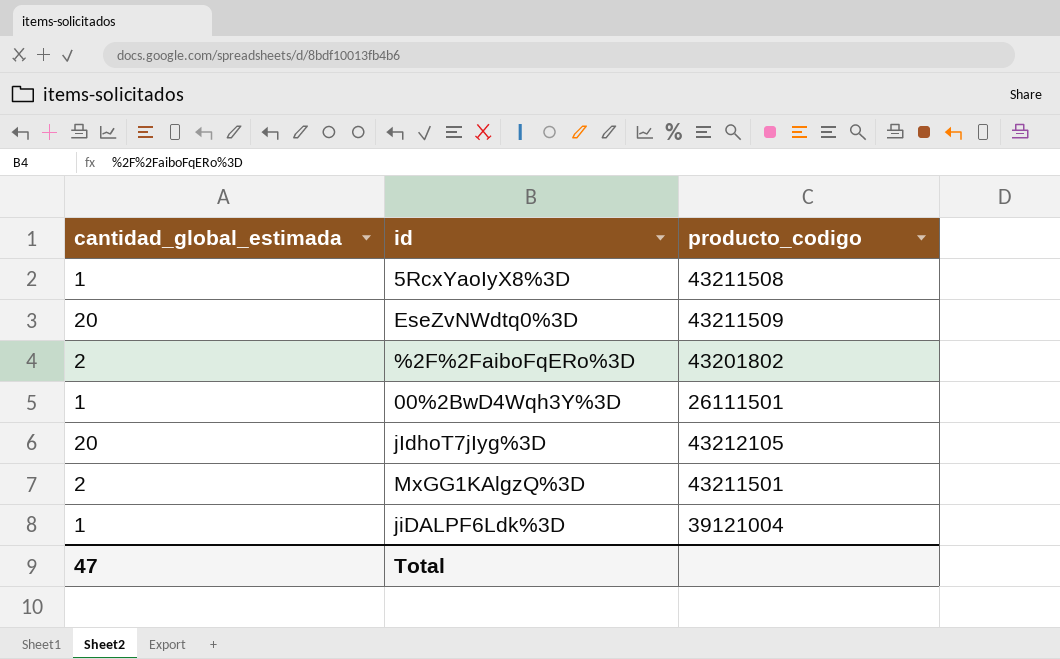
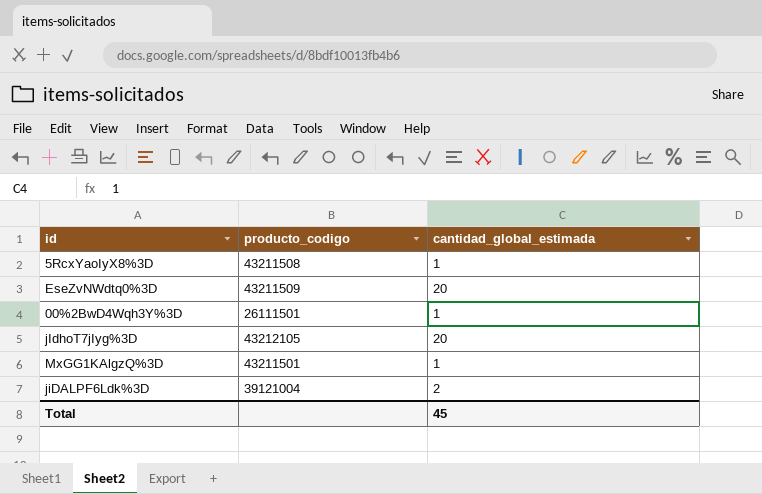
column cantidad_global_estimada | position: 1 -> 3
row %2F%2FaiboFqERo%3D: 2 | 43201802 -> none
MxGG1KAlgzQ%3D | cantidad_global_estimada: 2 -> 1
jiDALPF6Ldk%3D | cantidad_global_estimada: 1 -> 2
Total | cantidad_global_estimada: 47 -> 45

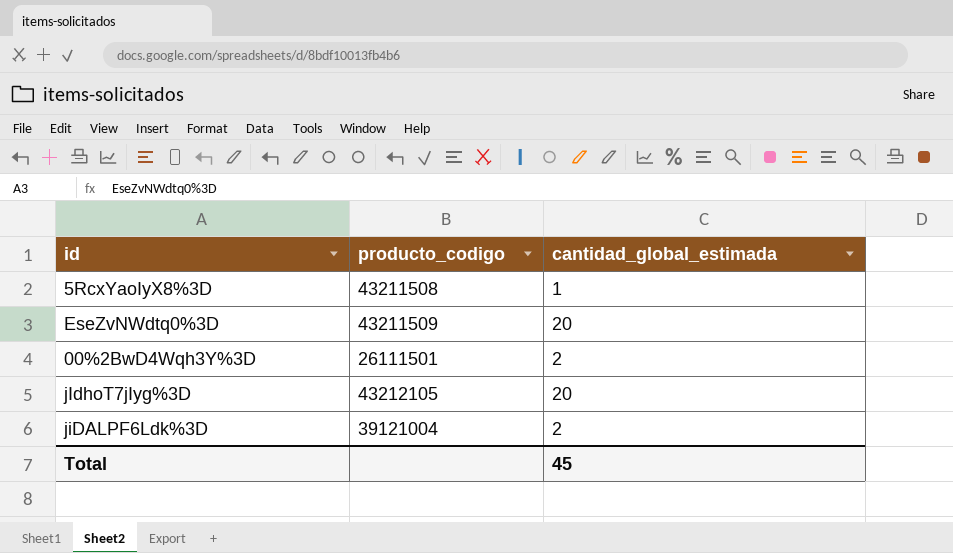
row MxGG1KAlgzQ%3D: 43211501 | 1 -> none
00%2BwD4Wqh3Y%3D | cantidad_global_estimada: 1 -> 2

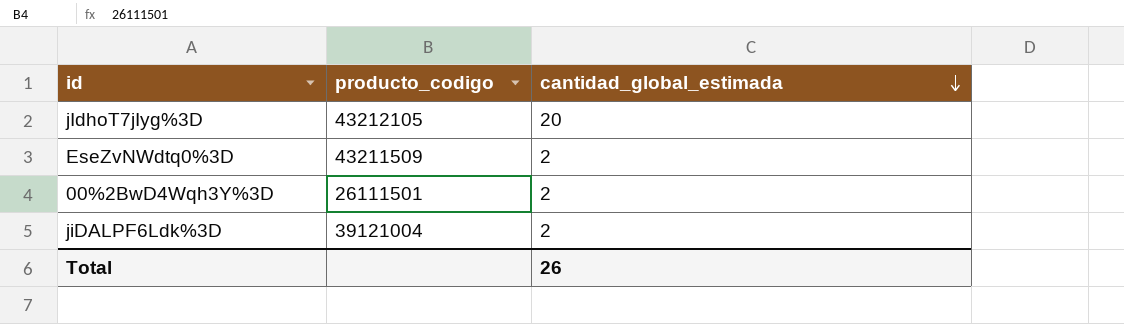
row order: none -> cantidad_global_estimada descending
row 5RcxYaoIyX8%3D: 43211508 | 1 -> none
EseZvNWdtq0%3D | cantidad_global_estimada: 20 -> 2
Total | cantidad_global_estimada: 45 -> 26

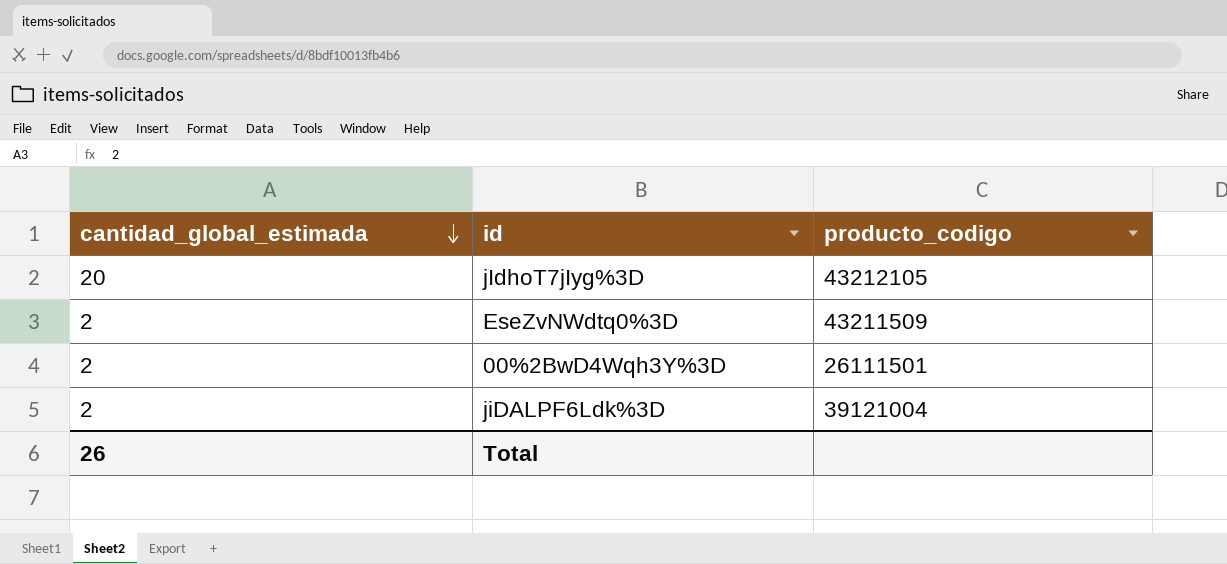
column cantidad_global_estimada | position: 3 -> 1

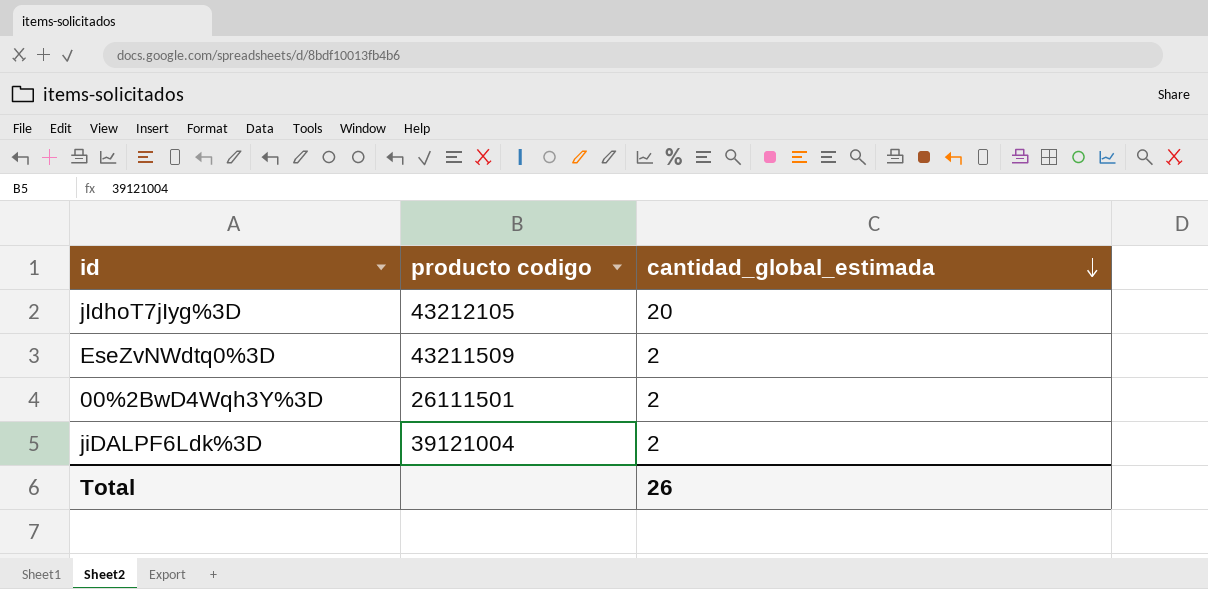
column name: producto_codigo -> producto codigo
column cantidad_global_estimada | position: 1 -> 3

